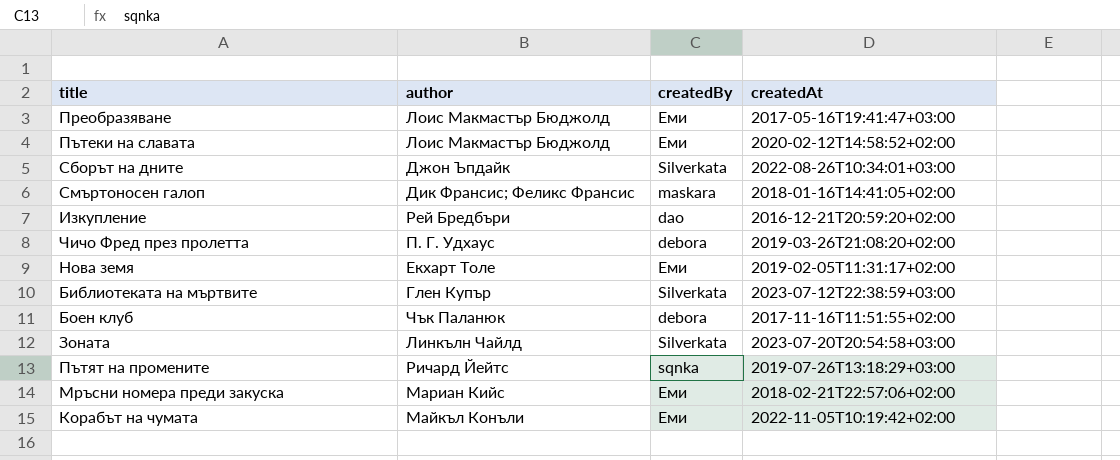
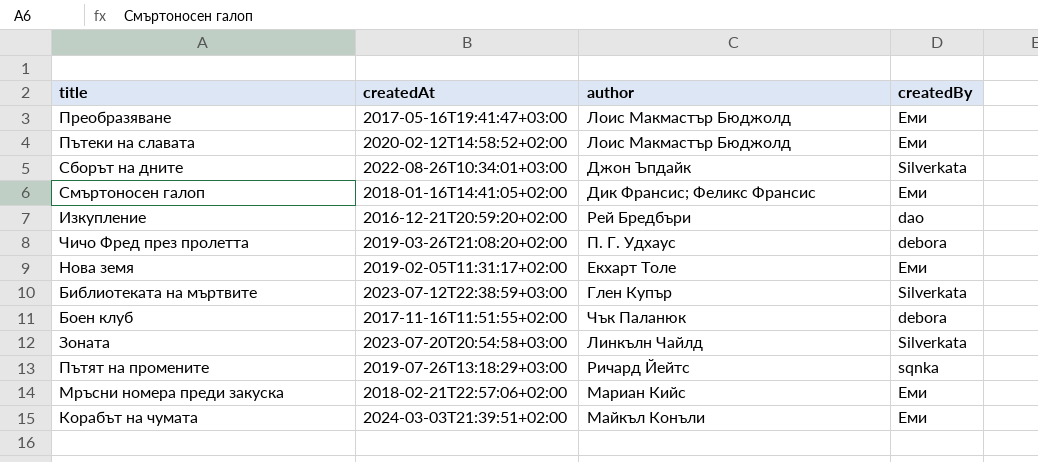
column createdAt | position: 4 -> 2
Смъртоносен галоп | createdBy: maskara -> Еми
Корабът на чумата | createdAt: 2022-11-05T10:19:42+02:00 -> 2024-03-03T21:39:51+02:00

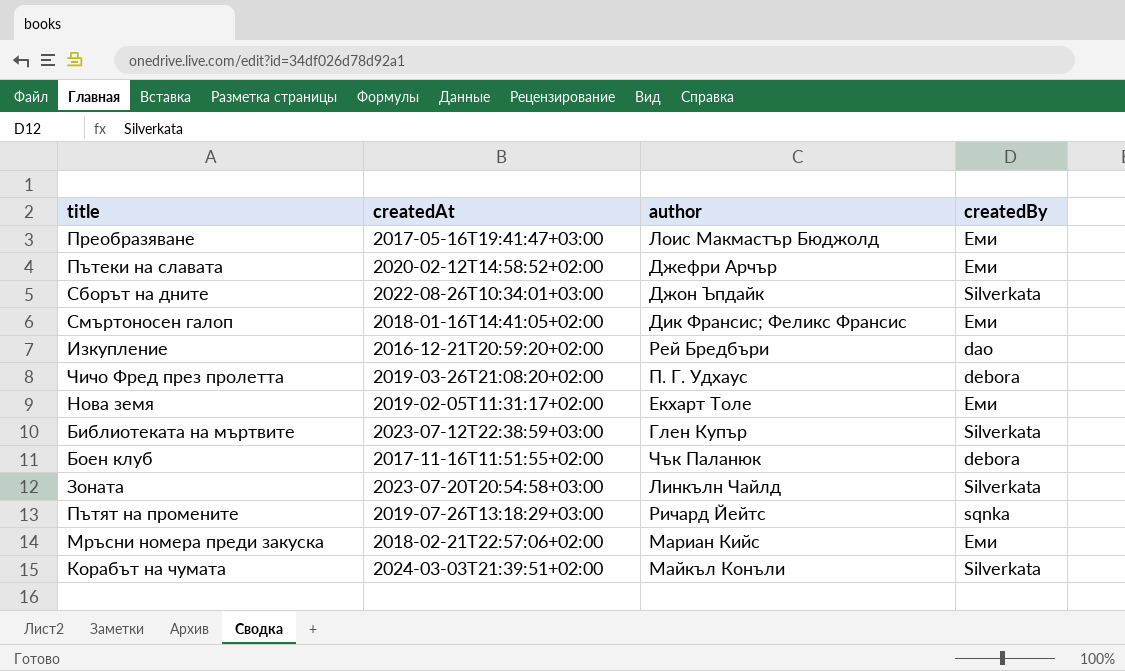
Пътеки на славата | author: Лоис Макмастър Бюджолд -> Джефри Арчър
Корабът на чумата | createdBy: Еми -> Silverkata

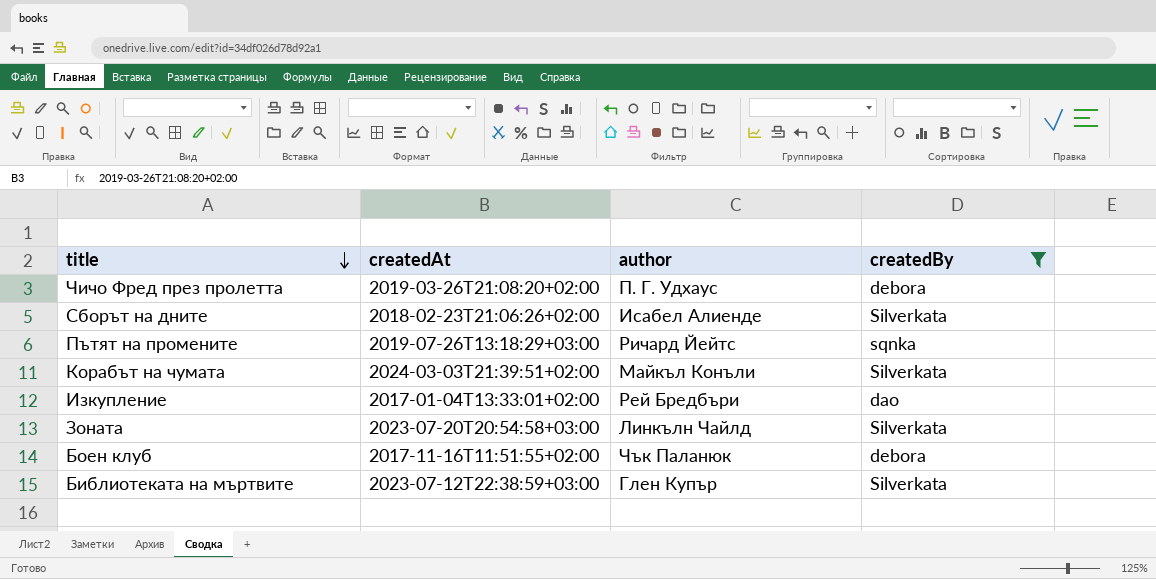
filter: none -> createdBy != Еми
row order: none -> title descending
Сборът на дните | createdAt: 2022-08-26T10:34:01+03:00 -> 2018-02-23T21:06:26+02:00
Сборът на дните | author: Джон Ъпдайк -> Исабел Алиенде
Изкупление | createdAt: 2016-12-21T20:59:20+02:00 -> 2017-01-04T13:33:01+02:00

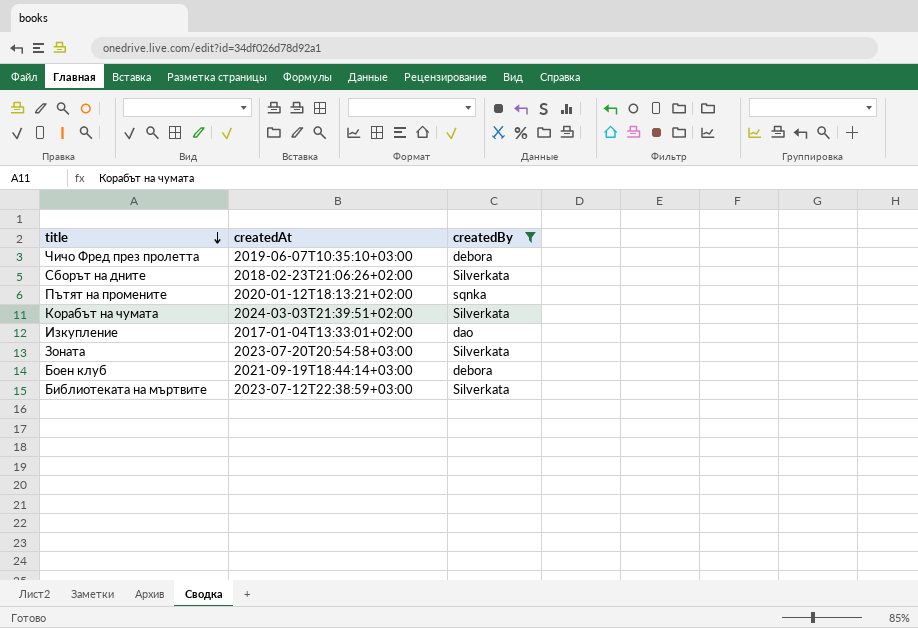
column author | position: 3 -> none
Чичо Фред през пролетта | createdAt: 2019-03-26T21:08:20+02:00 -> 2019-06-07T10:35:10+03:00
Пътят на промените | createdAt: 2019-07-26T13:18:29+03:00 -> 2020-01-12T18:13:21+02:00
Боен клуб | createdAt: 2017-11-16T11:51:55+02:00 -> 2021-09-19T18:44:14+03:00

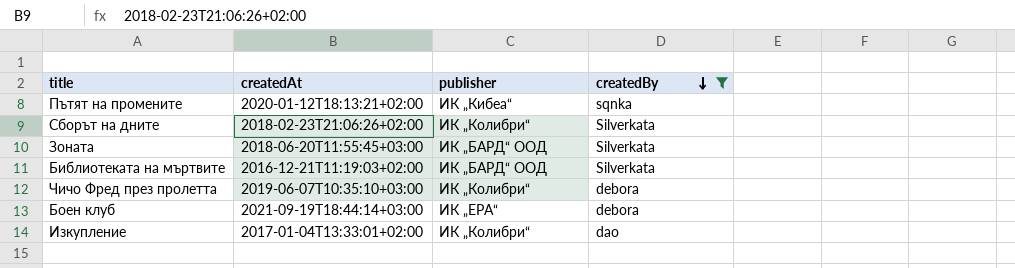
row order: title descending -> createdBy descending
column publisher | position: none -> 3
row Корабът на чумата: 2024-03-03T21:39:51+02:00 | Silverkata -> none
Зоната | createdAt: 2023-07-20T20:54:58+03:00 -> 2018-06-20T11:55:45+03:00
Библиотеката на мъртвите | createdAt: 2023-07-12T22:38:59+03:00 -> 2016-12-21T11:19:03+02:00

